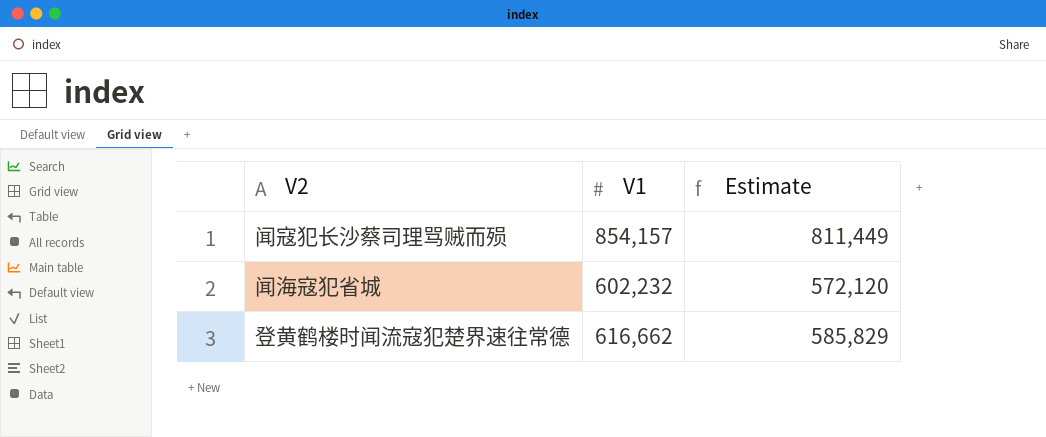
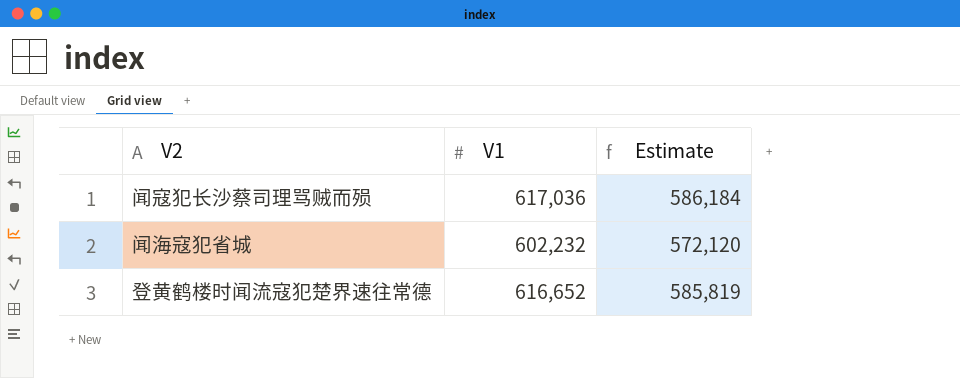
闻寇犯长沙蔡司理骂贼而殒 | V1: 854,157 -> 617,036
闻寇犯长沙蔡司理骂贼而殒 | Estimate: 811,449 -> 586,184
登黄鹤楼时闻流寇犯楚界速往常德 | V1: 616,662 -> 616,652
登黄鹤楼时闻流寇犯楚界速往常德 | Estimate: 585,829 -> 585,819

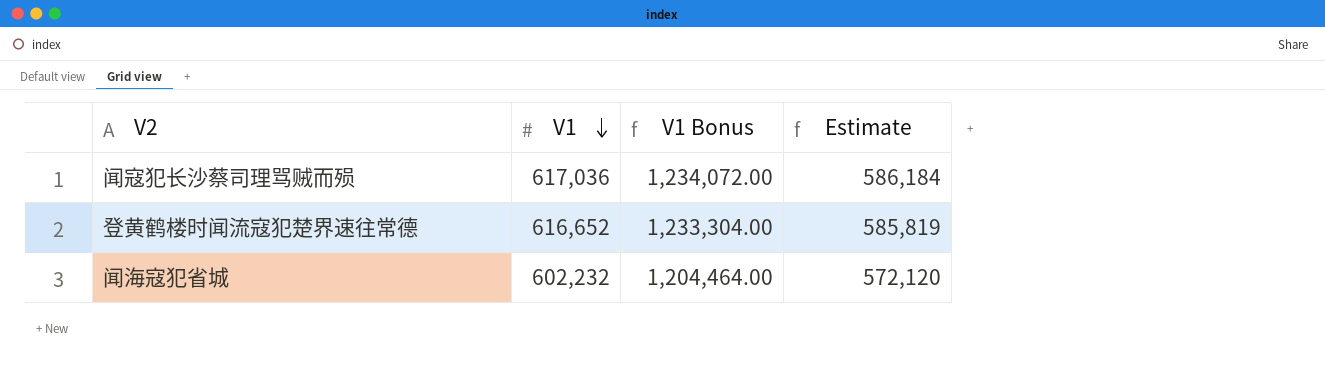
row order: none -> V1 descending
column V1 Bonus | formula: none -> [V1] * 2

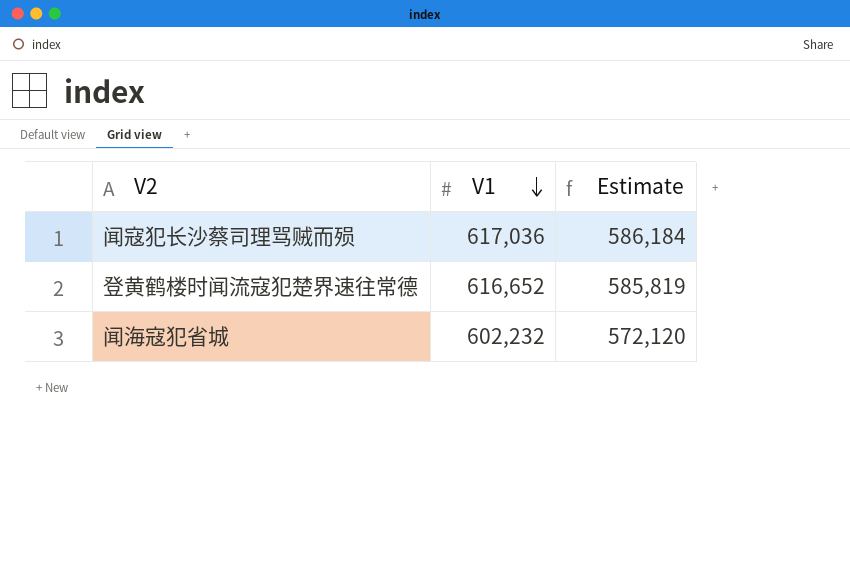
column V1 Bonus | formula: [V1] * 2 -> none

